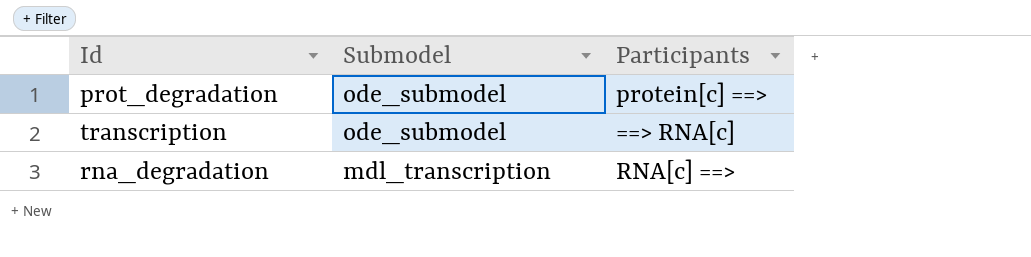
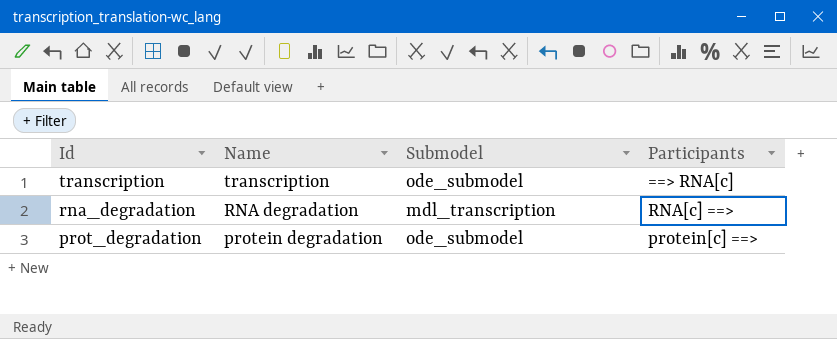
row order: Submodel descending -> Id descending
column Name | position: none -> 2

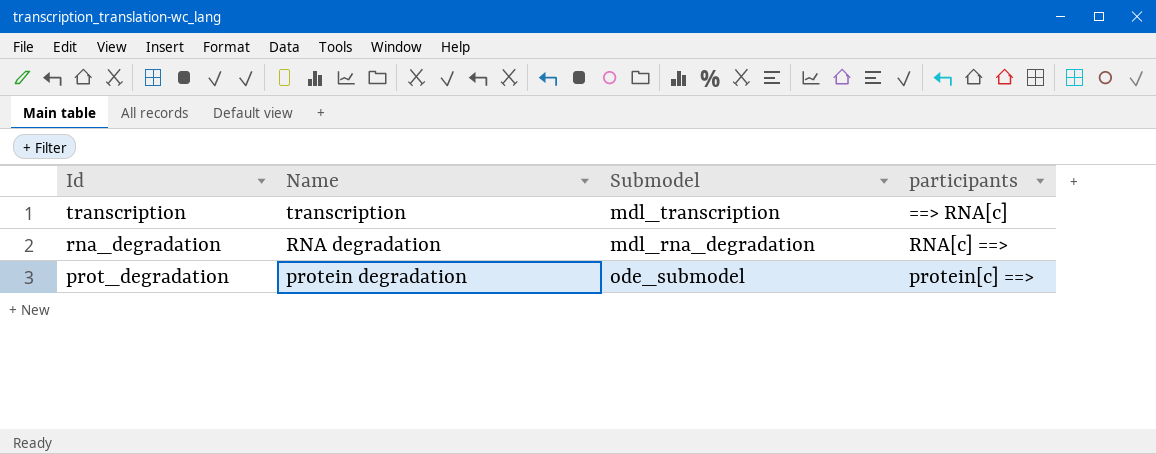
column name: Participants -> participants
transcription | Submodel: ode_submodel -> mdl_transcription
rna_degradation | Submodel: mdl_transcription -> mdl_rna_degradation

